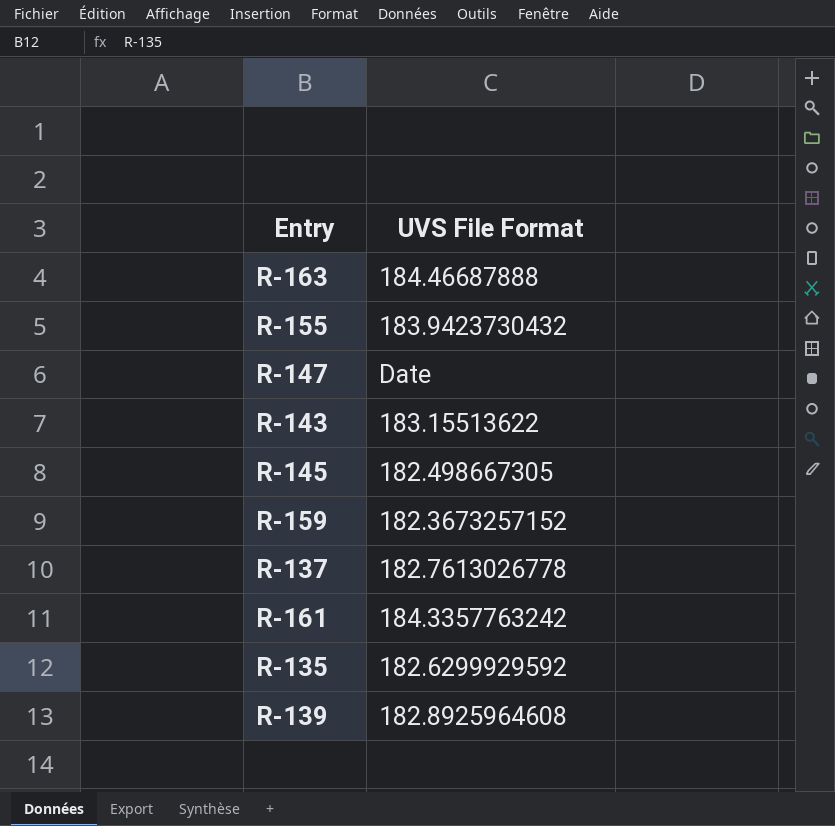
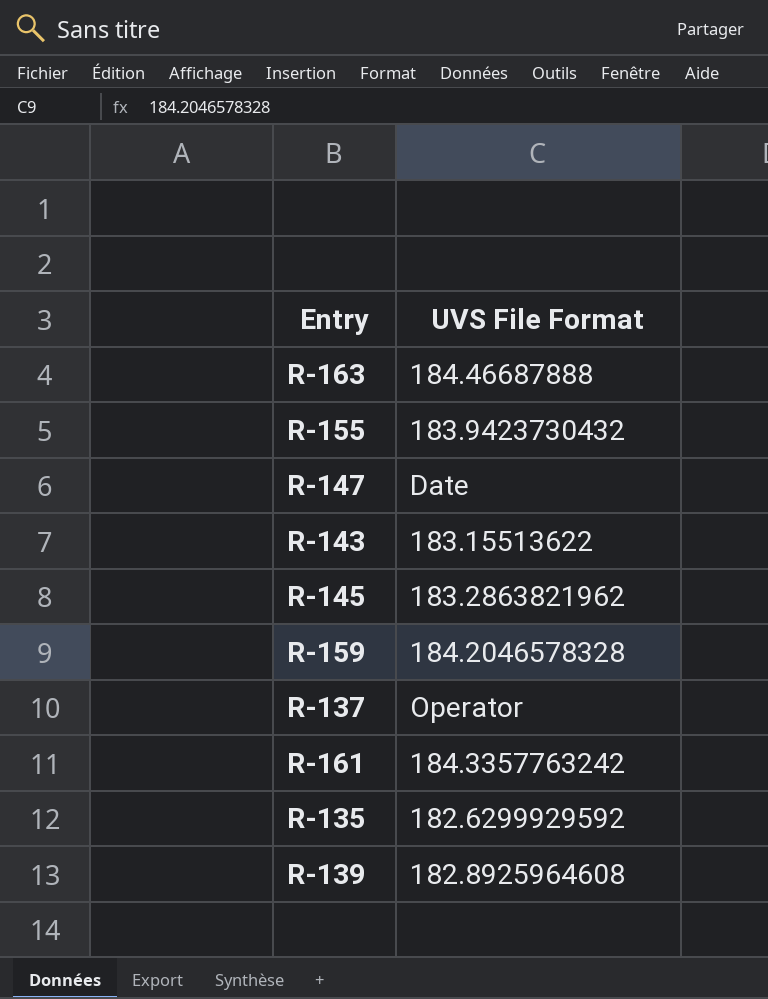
R-145 | UVS File Format: 182.498667305 -> 183.2863821962
R-159 | UVS File Format: 182.3673257152 -> 184.2046578328
R-137 | UVS File Format: 182.7613026778 -> Operator

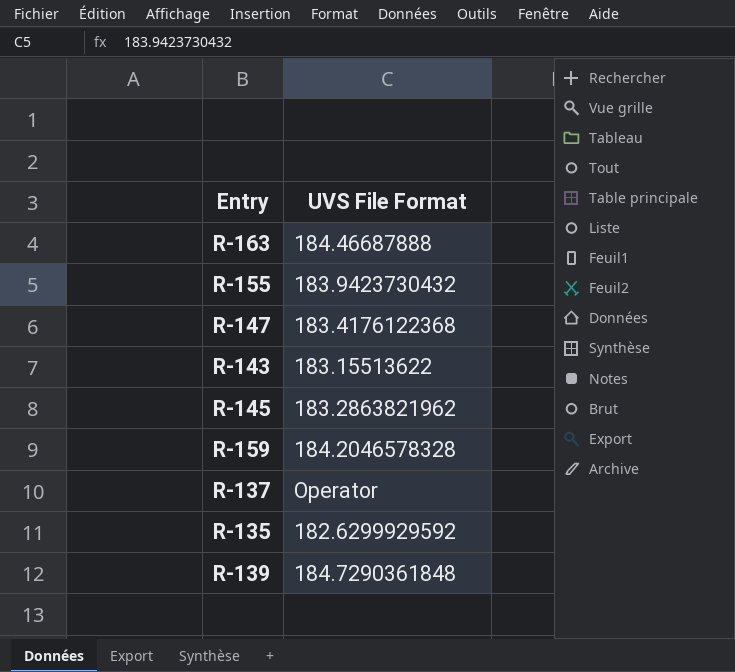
row R-161: 184.3357763242 -> none
R-147 | UVS File Format: Date -> 183.4176122368
R-139 | UVS File Format: 182.8925964608 -> 184.7290361848

